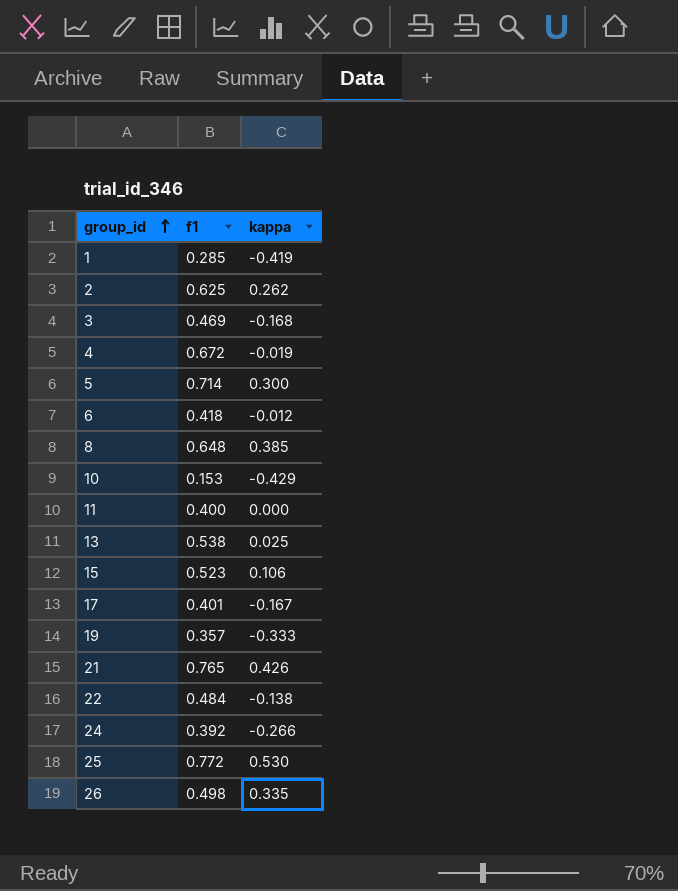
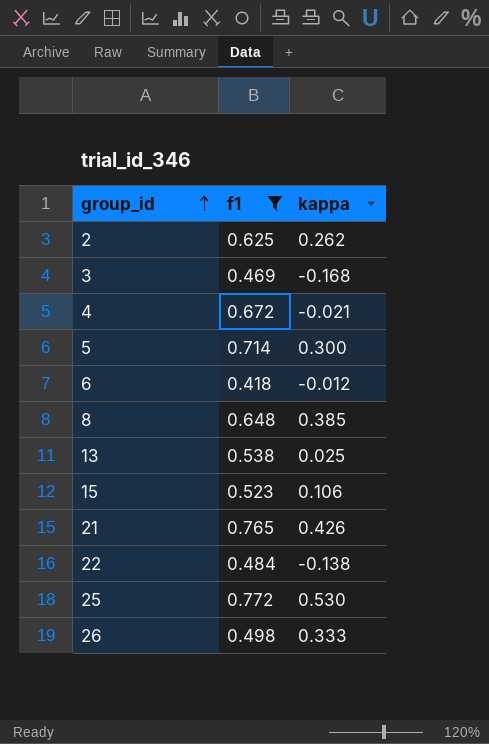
filter: none -> f1 >= 0.418
4 | kappa: -0.019 -> -0.021
26 | kappa: 0.335 -> 0.333

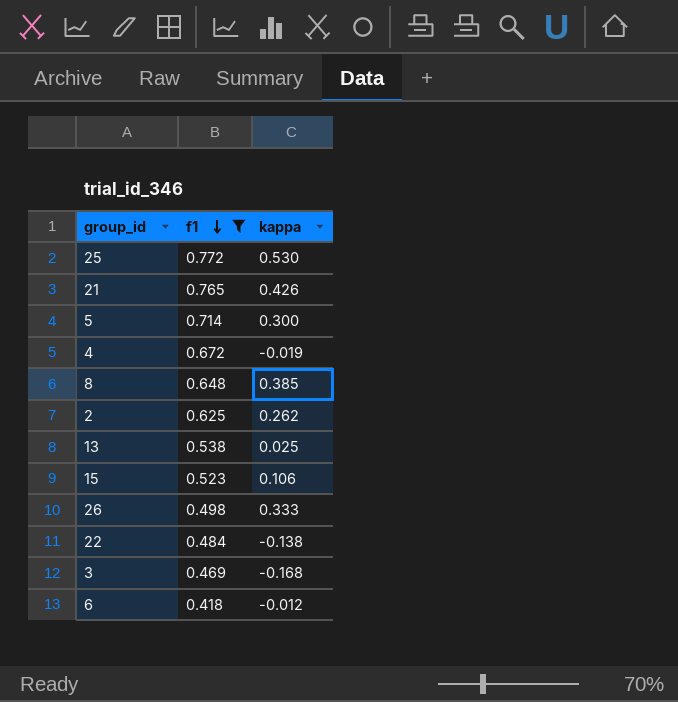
row order: group_id ascending -> f1 descending
4 | kappa: -0.021 -> -0.019

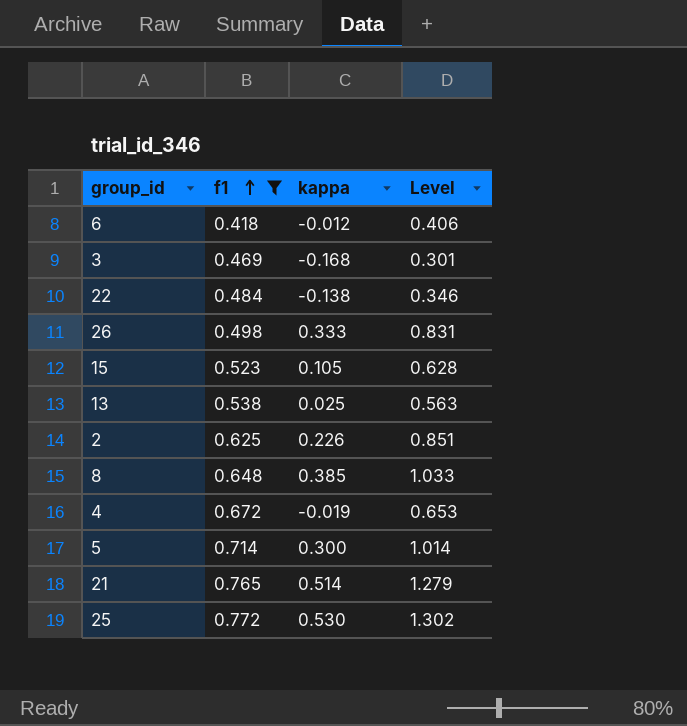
row order: f1 descending -> f1 ascending
column Level | formula: none -> [f1] + [kappa]
15 | kappa: 0.106 -> 0.105
2 | kappa: 0.262 -> 0.226
21 | kappa: 0.426 -> 0.514

